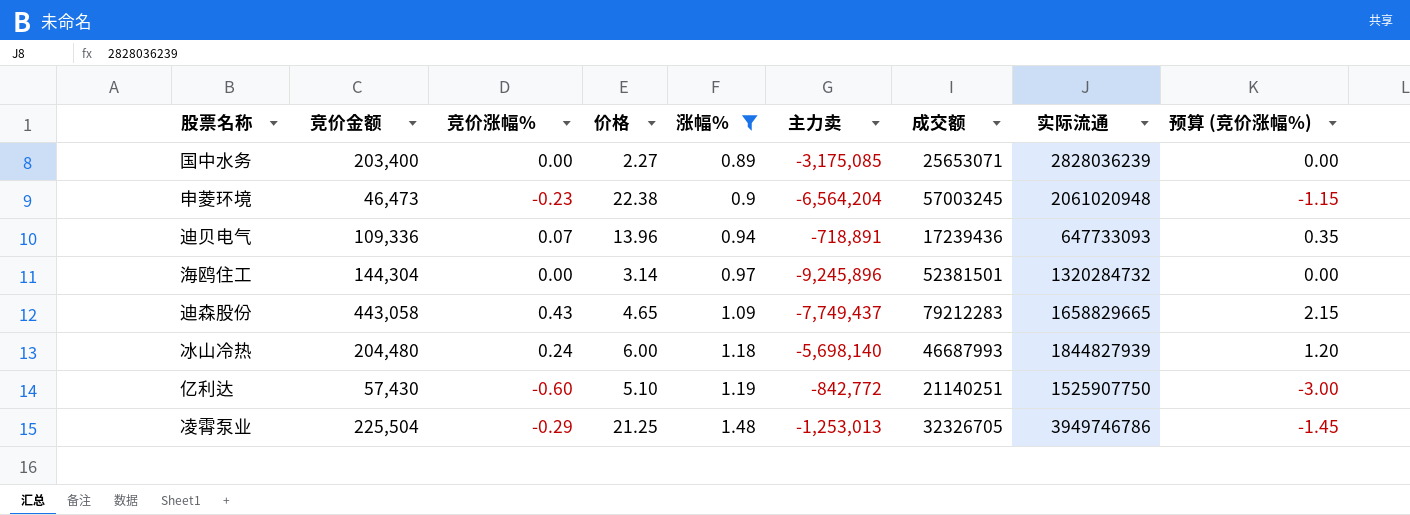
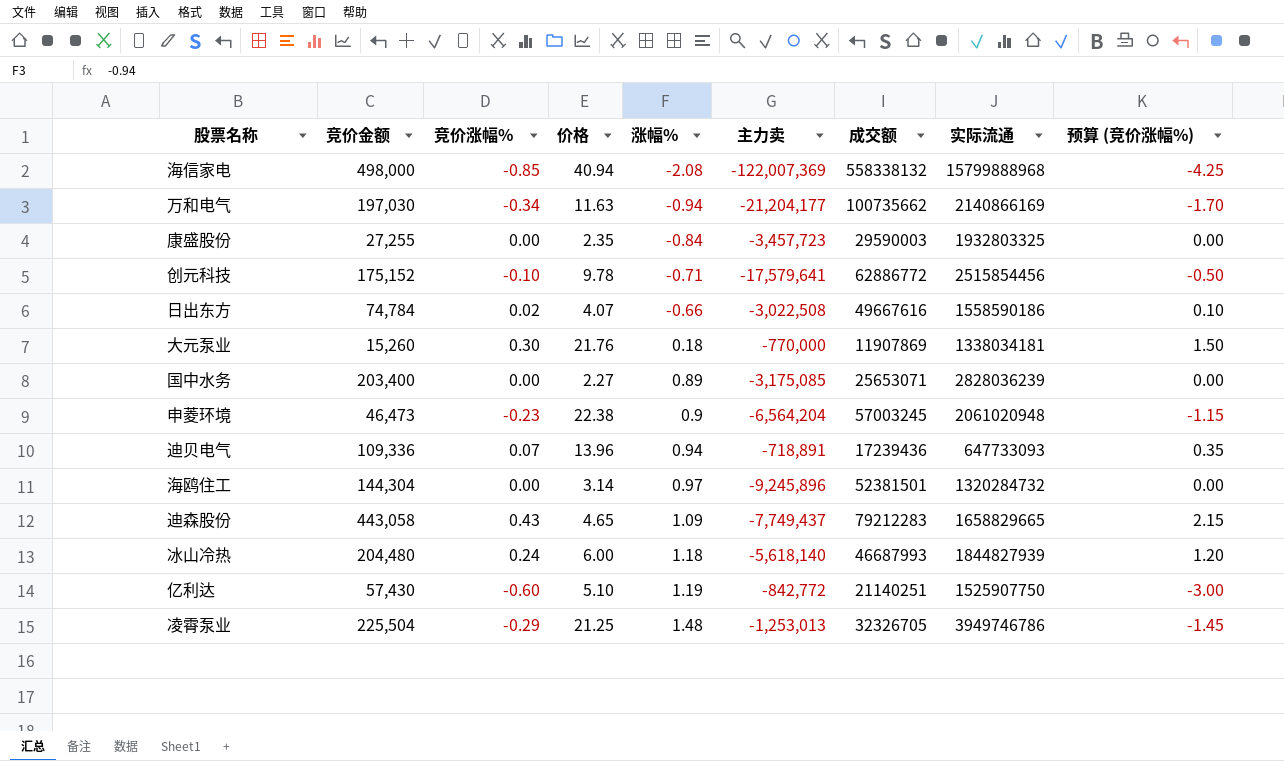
filter: 涨幅% >= 0.89 -> none
冰山冷热 | 主力卖: -5,698,140 -> -5,618,140

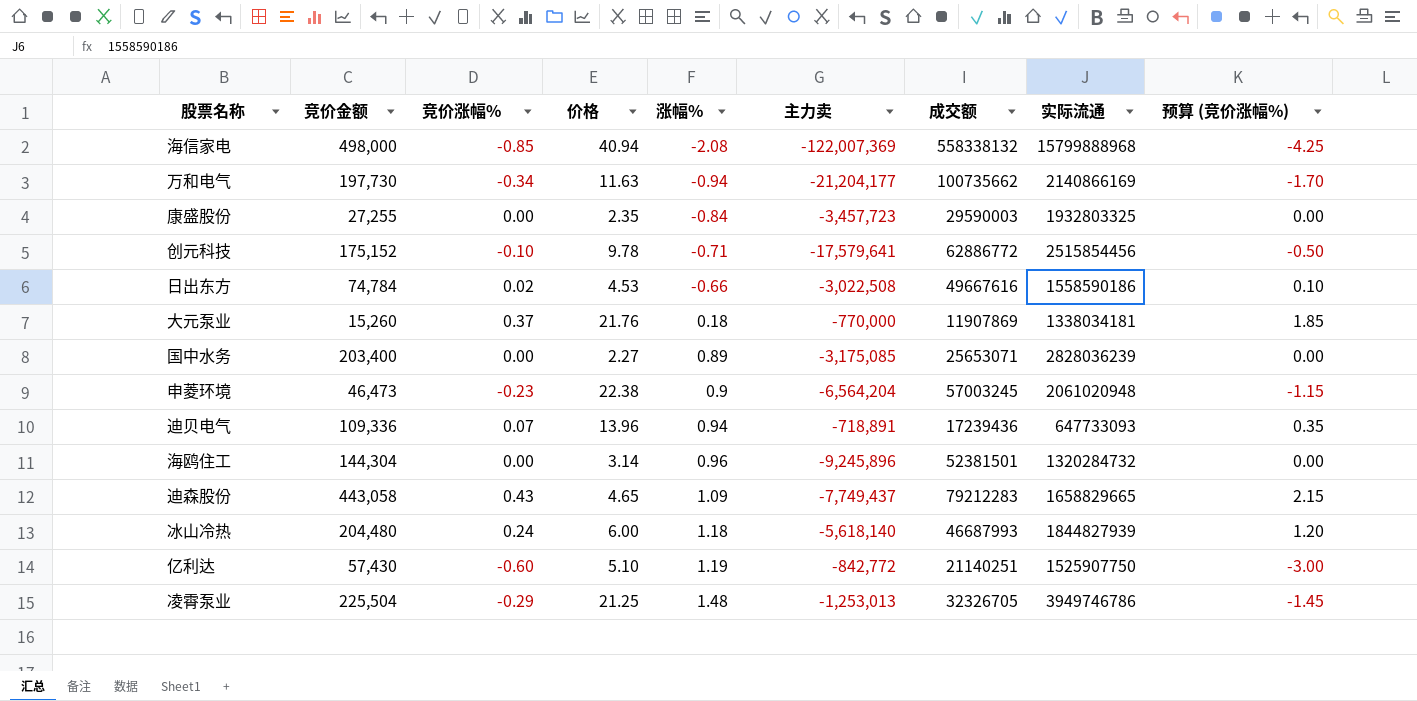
万和电气 | 竞价金额: 197,030 -> 197,730
日出东方 | 价格: 4.07 -> 4.53
大元泵业 | 竞价涨幅%: 0.30 -> 0.37
大元泵业 | 预算 (竞价涨幅%): 1.50 -> 1.85
海鸥住工 | 涨幅%: 0.97 -> 0.96

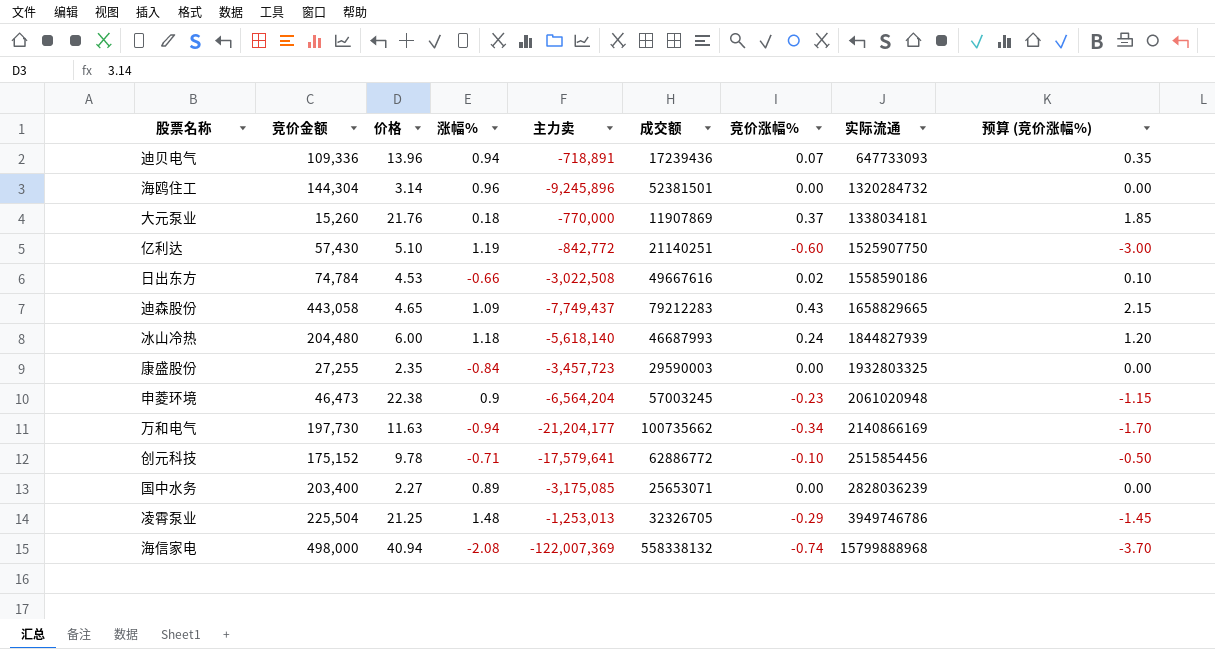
row order: 涨幅% ascending -> 实际流通 ascending
column 竞价涨幅% | position: 3 -> 7
海信家电 | 竞价涨幅%: -0.85 -> -0.74
海信家电 | 预算 (竞价涨幅%): -4.25 -> -3.70

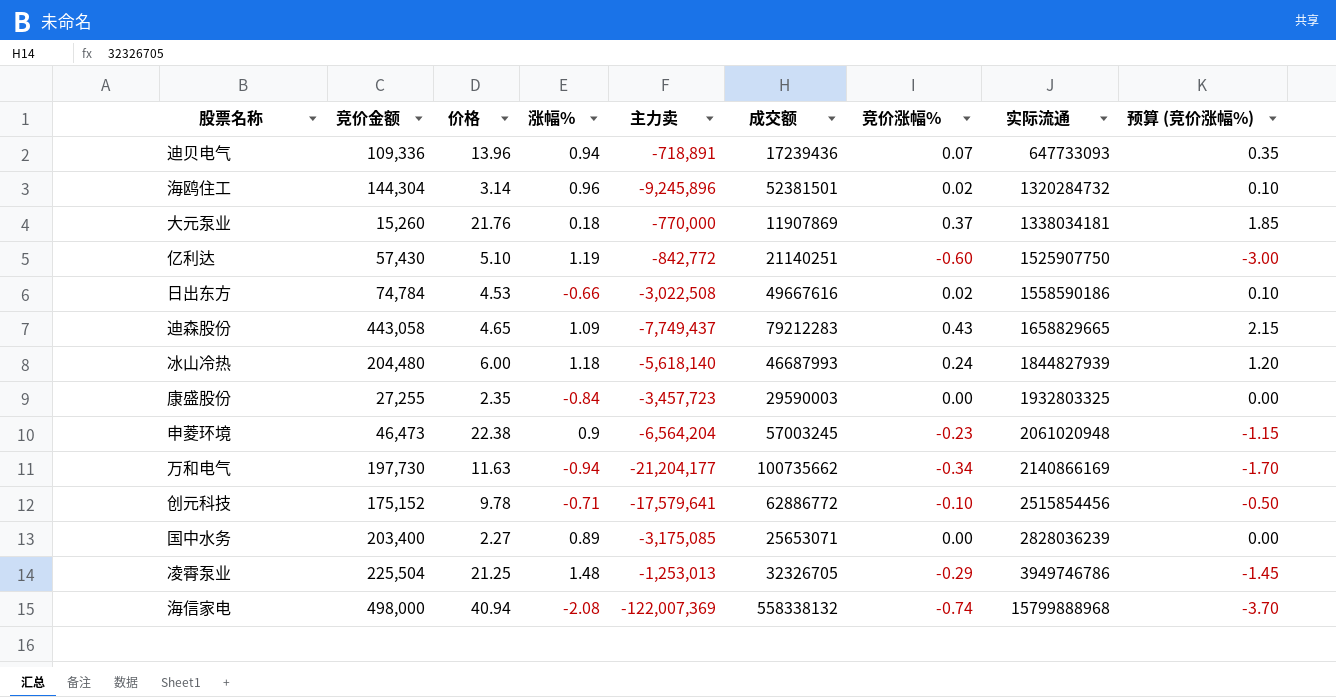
海鸥住工 | 竞价涨幅%: 0.00 -> 0.02
海鸥住工 | 预算 (竞价涨幅%): 0.00 -> 0.10

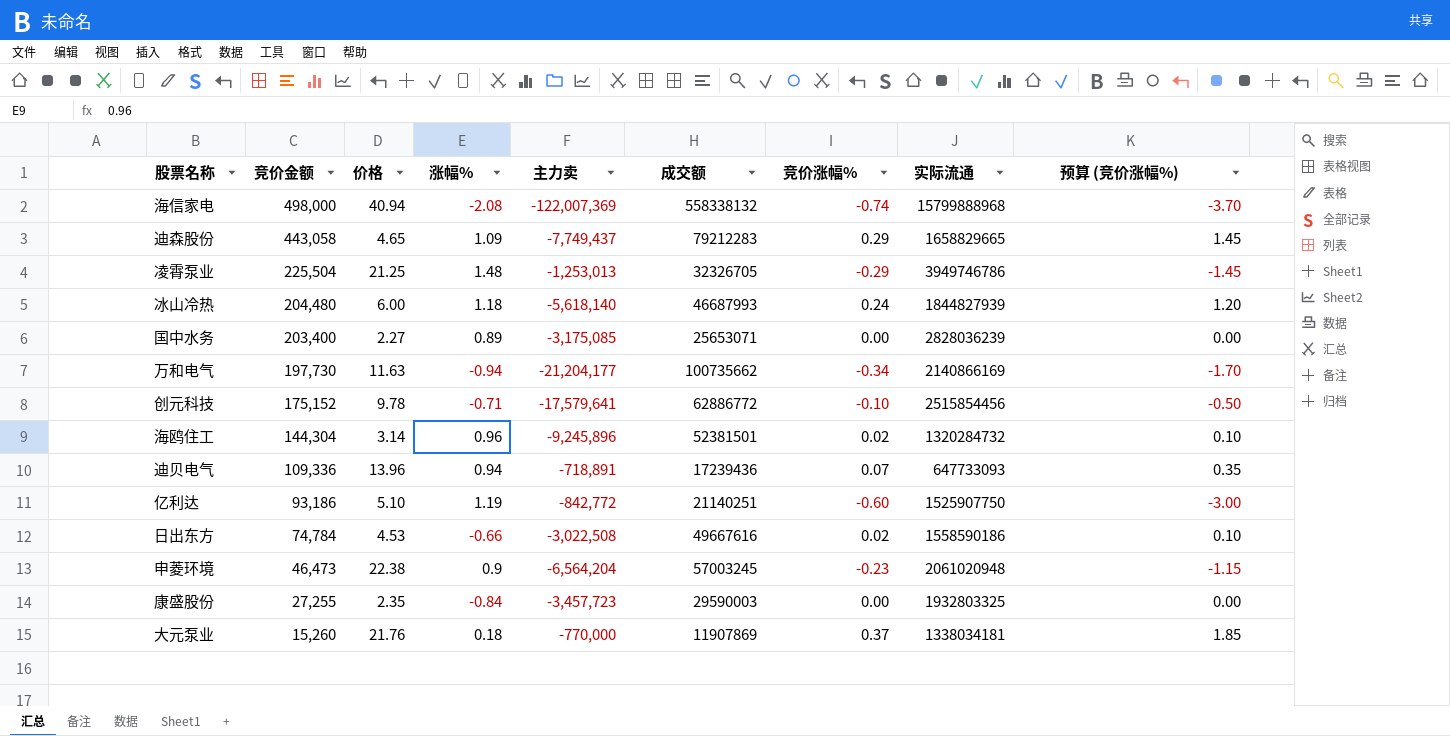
row order: 实际流通 ascending -> 竞价金额 descending
迪森股份 | 竞价涨幅%: 0.43 -> 0.29
迪森股份 | 预算 (竞价涨幅%): 2.15 -> 1.45
亿利达 | 竞价金额: 57,430 -> 93,186

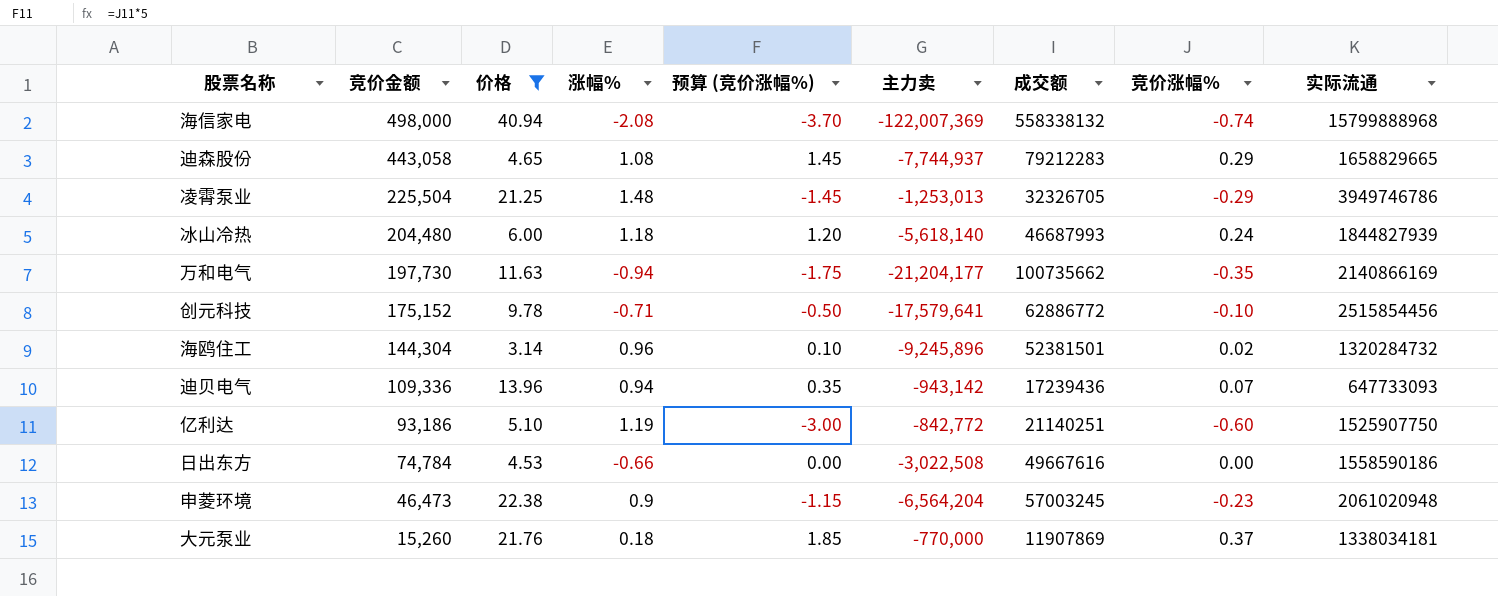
filter: none -> 价格 >= 3.14
column 预算 (竞价涨幅%) | position: 9 -> 5
迪森股份 | 涨幅%: 1.09 -> 1.08
迪森股份 | 主力卖: -7,749,437 -> -7,744,937
万和电气 | 预算 (竞价涨幅%): -1.70 -> -1.75
万和电气 | 竞价涨幅%: -0.34 -> -0.35
迪贝电气 | 主力卖: -718,891 -> -943,142
日出东方 | 预算 (竞价涨幅%): 0.10 -> 0.00
日出东方 | 竞价涨幅%: 0.02 -> 0.00

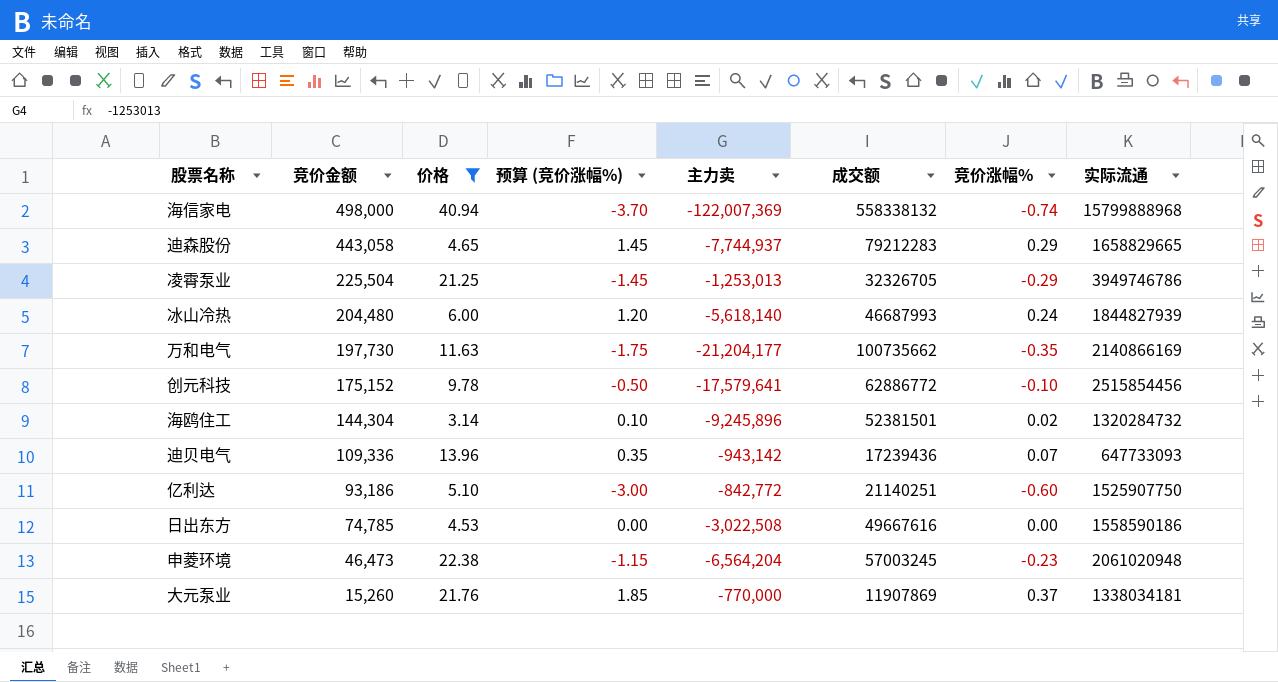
column 涨幅% | position: 4 -> none
日出东方 | 竞价金额: 74,784 -> 74,785

